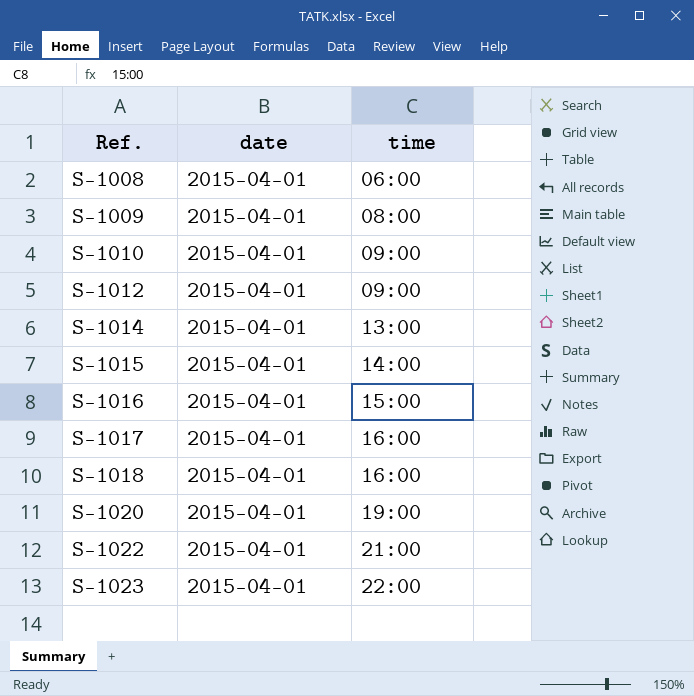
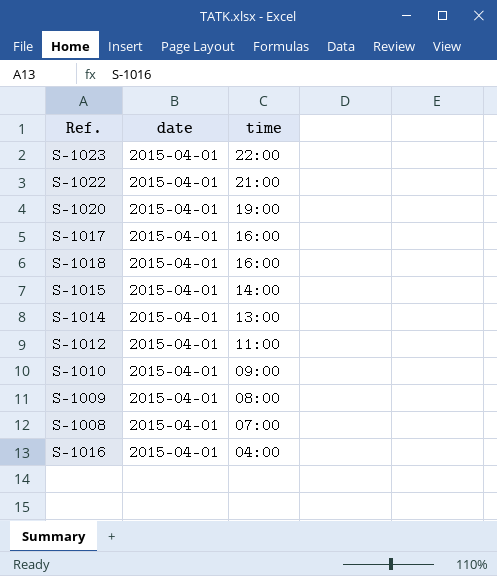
row order: Ref. ascending -> time descending
S-1012 | time: 09:00 -> 11:00
S-1008 | time: 06:00 -> 07:00
S-1016 | time: 15:00 -> 04:00

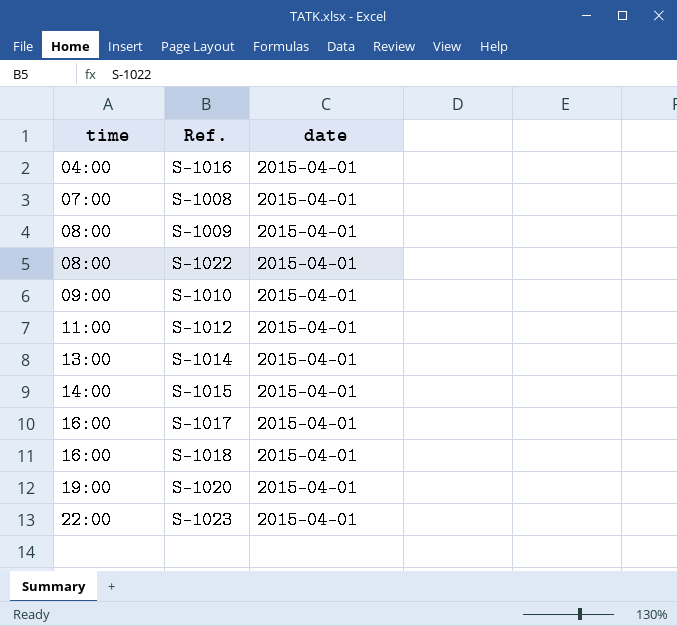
row order: time descending -> time ascending
column time | position: 3 -> 1
S-1022 | time: 21:00 -> 08:00

